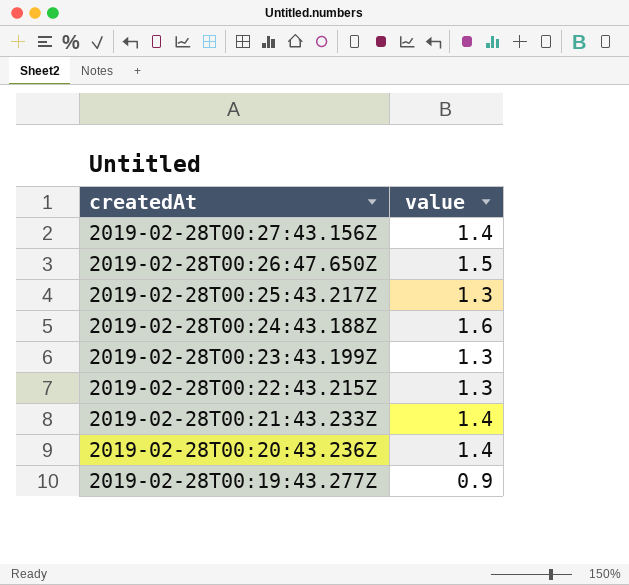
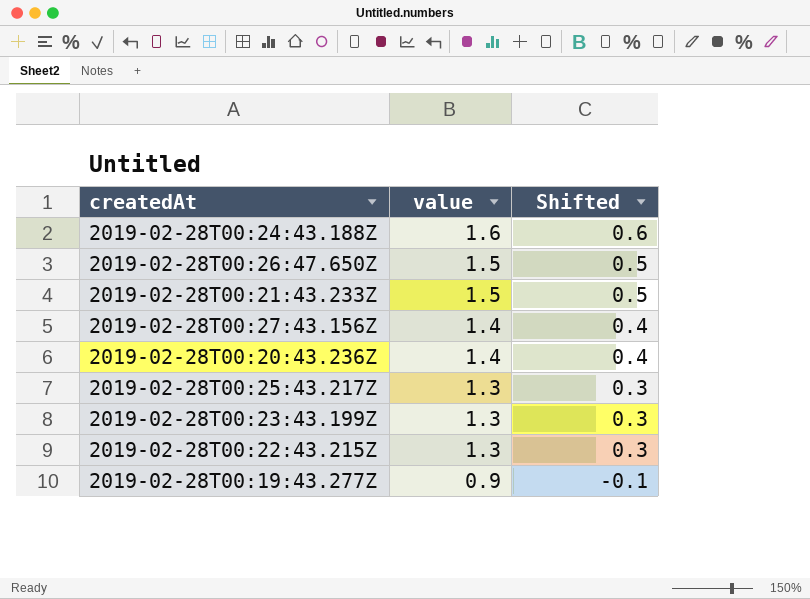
row order: createdAt descending -> value descending
column Shifted | formula: none -> [value] - 1
2019-02-28T00:21:43.233Z | value: 1.4 -> 1.5

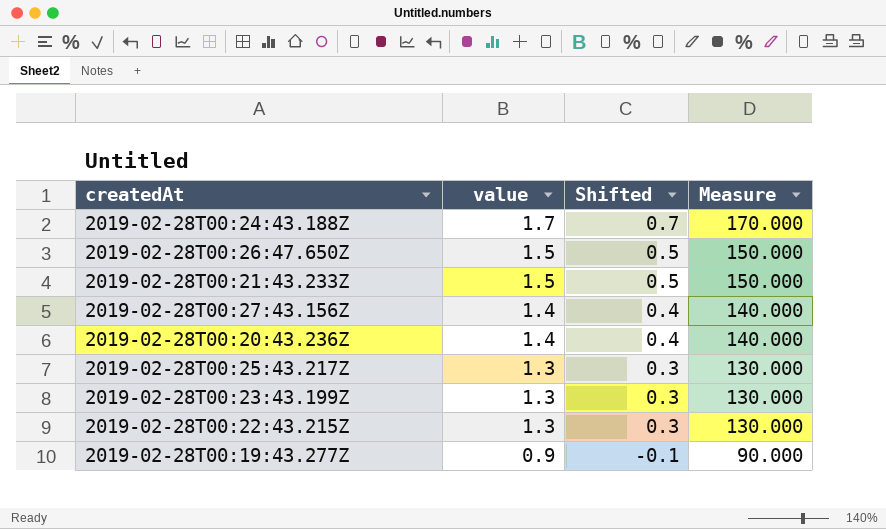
column Measure | formula: none -> [value] * 100
2019-02-28T00:24:43.188Z | value: 1.6 -> 1.7
2019-02-28T00:24:43.188Z | Shifted: 0.6 -> 0.7

